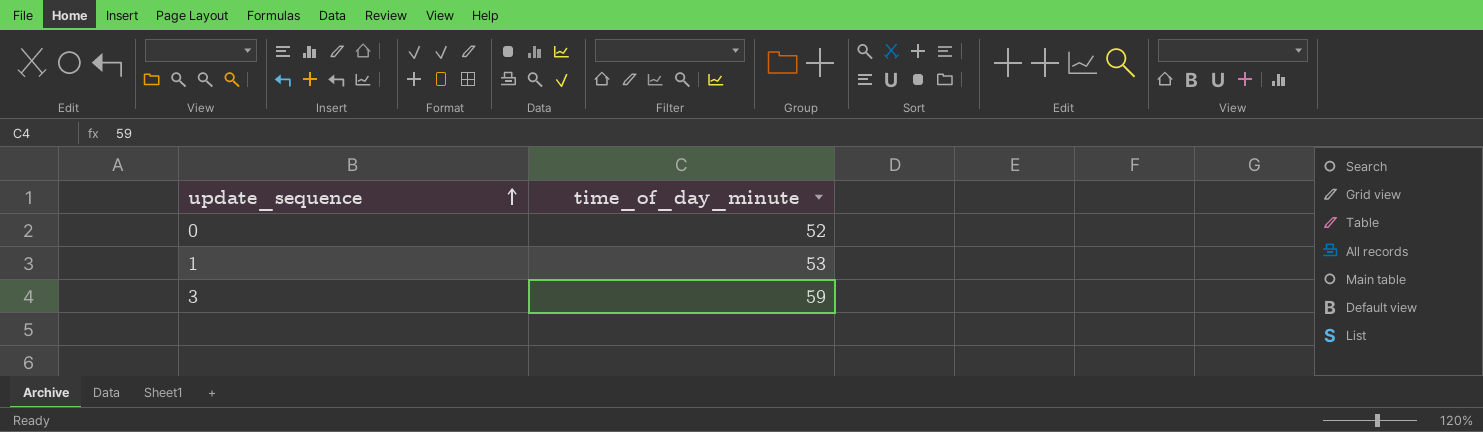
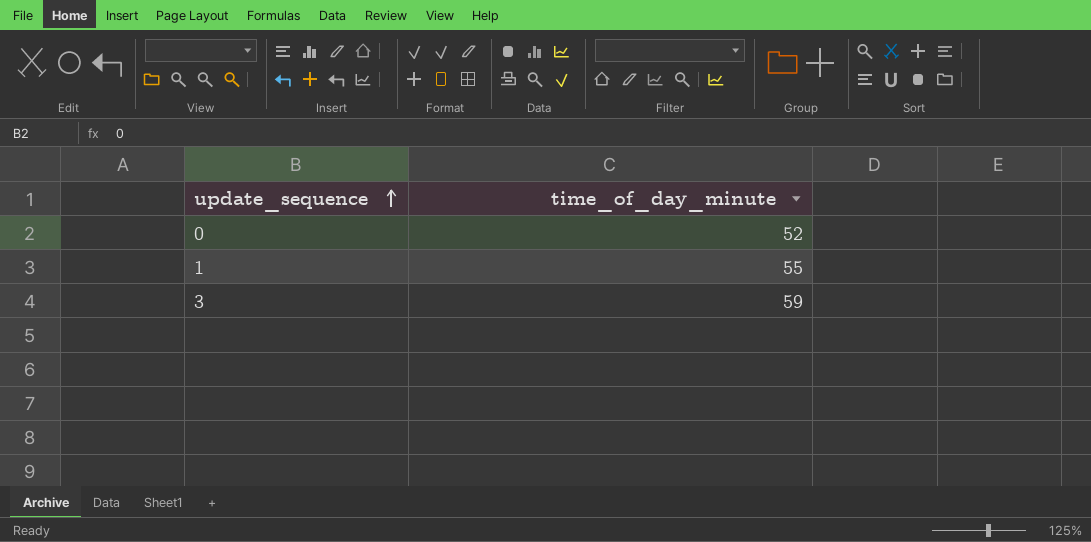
1 | time_of_day_minute: 53 -> 55

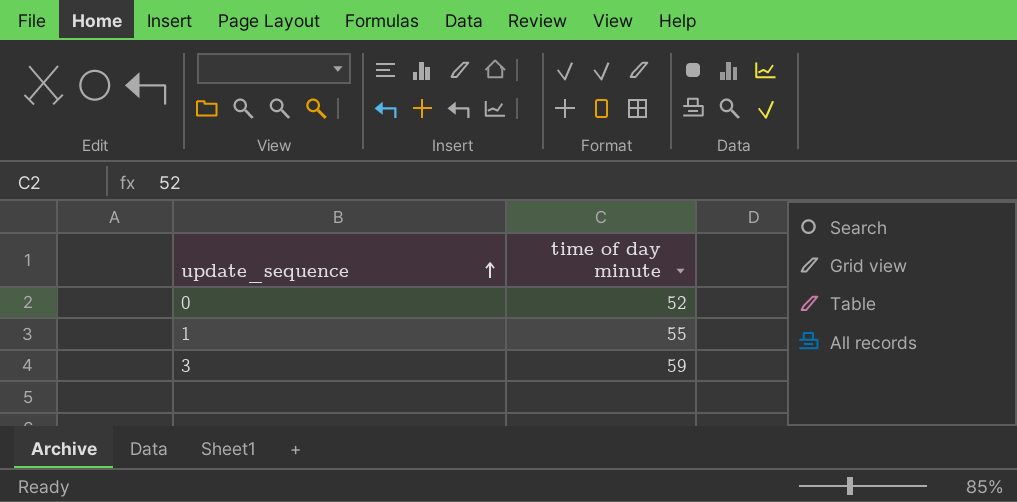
column name: time_of_day_minute -> time of day minute

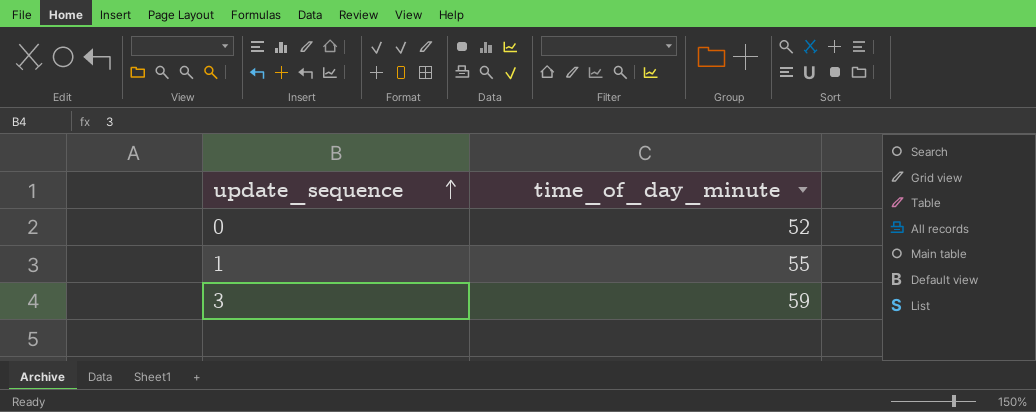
column name: time of day minute -> time_of_day_minute

